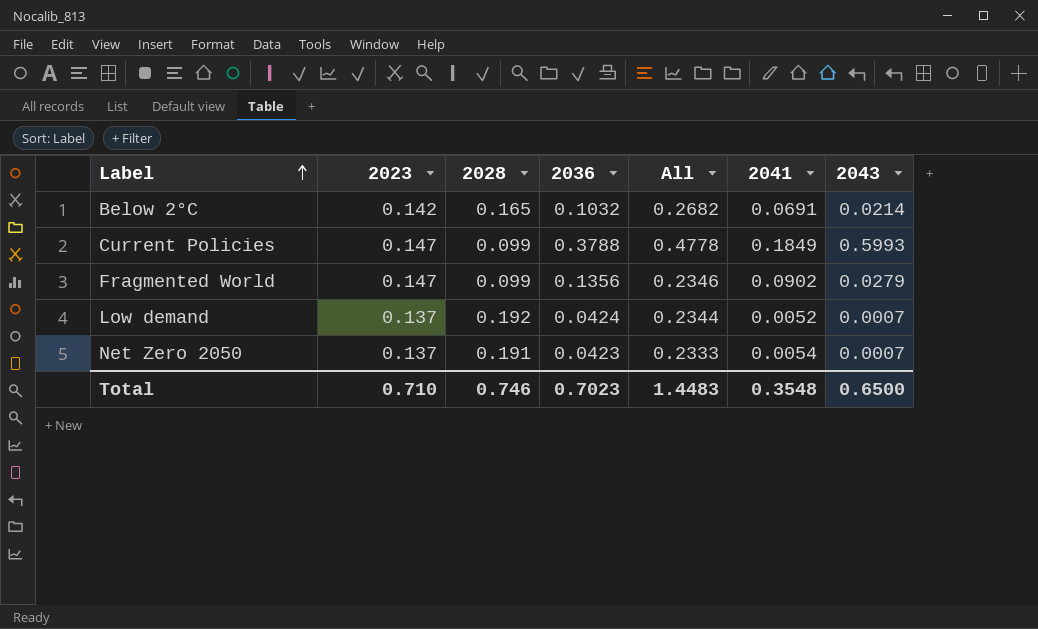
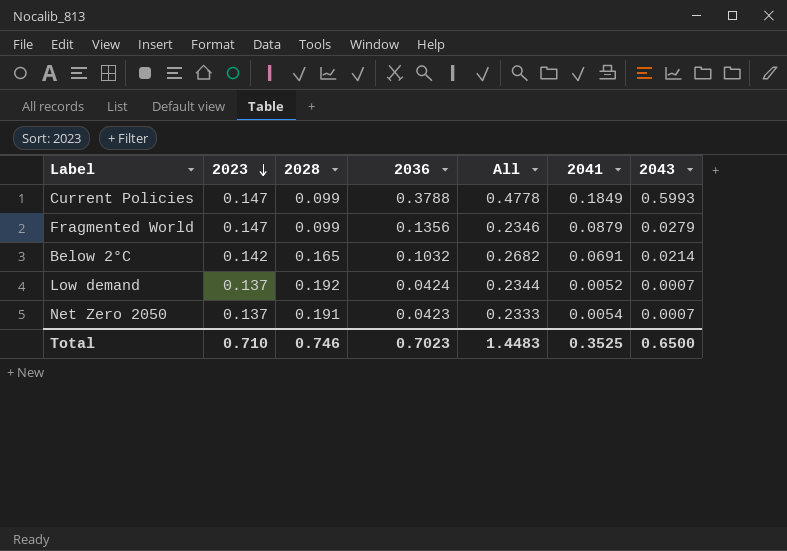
row order: Label ascending -> 2023 descending
Fragmented World | 2041: 0.0902 -> 0.0879
Total | 2041: 0.3548 -> 0.3525

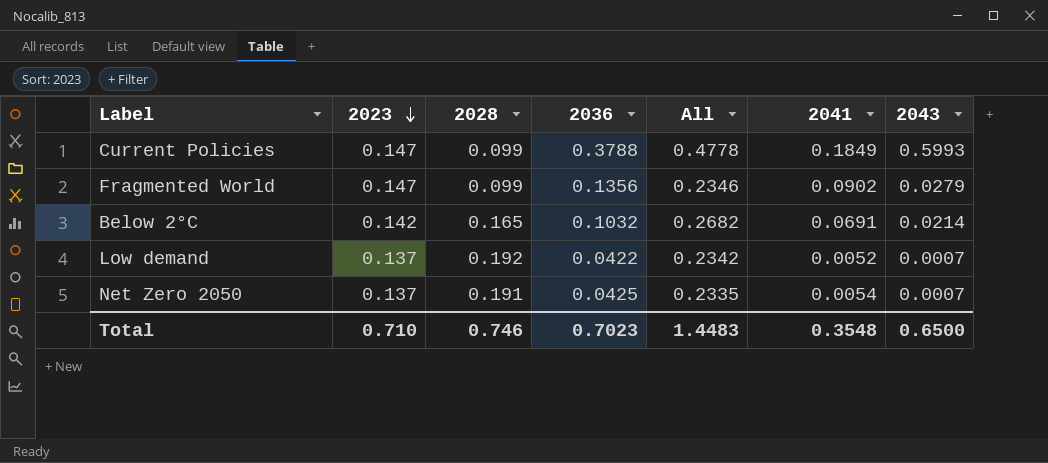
Fragmented World | 2041: 0.0879 -> 0.0902
Low demand | 2036: 0.0424 -> 0.0422
Low demand | All: 0.2344 -> 0.2342
Net Zero 2050 | 2036: 0.0423 -> 0.0425
Net Zero 2050 | All: 0.2333 -> 0.2335
Total | 2041: 0.3525 -> 0.3548

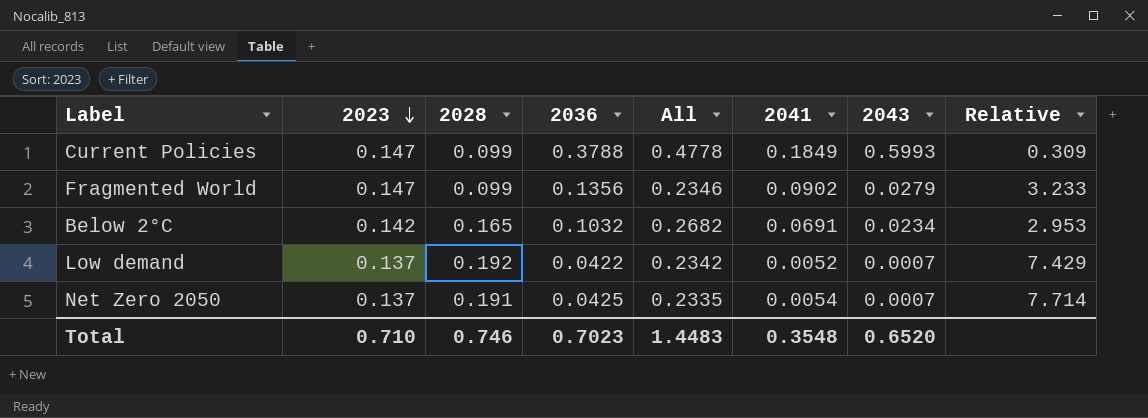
column Relative | formula: none -> [2041] / [2043]
Below 2°C | 2043: 0.0214 -> 0.0234
Total | 2043: 0.6500 -> 0.6520

